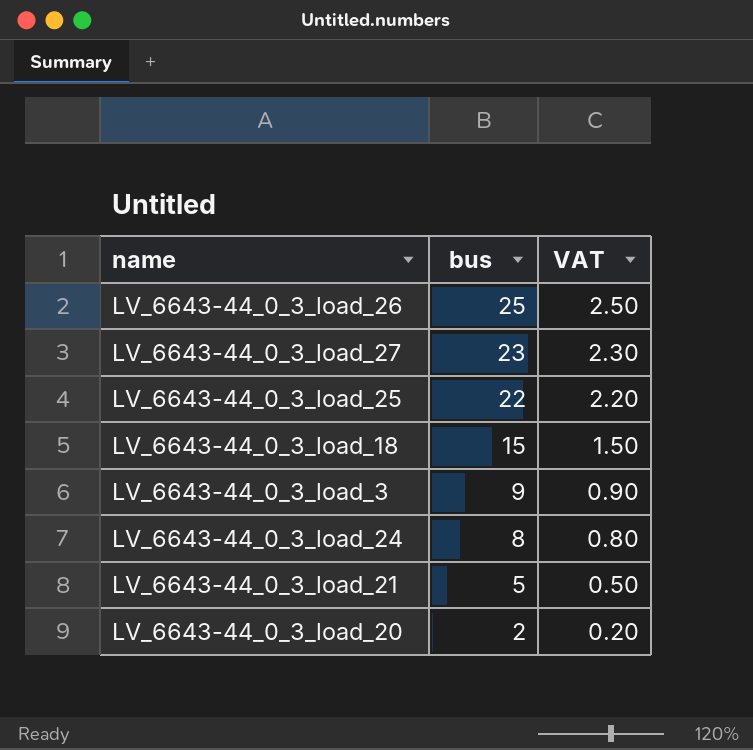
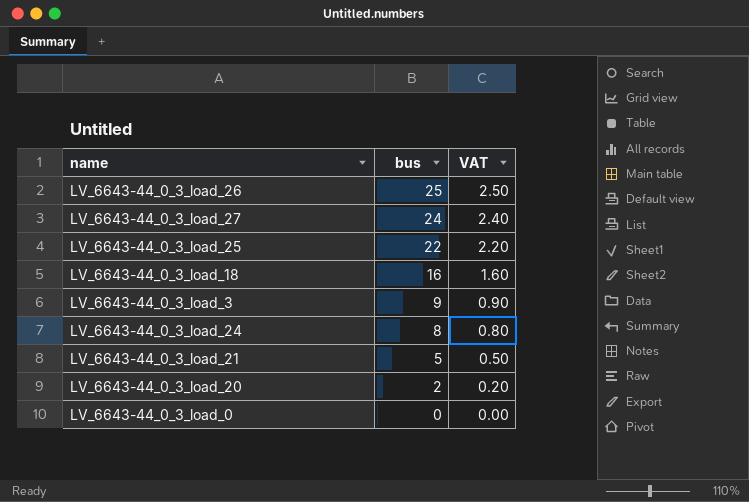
LV_6643-44_0_3_load_27 | bus: 23 -> 24
LV_6643-44_0_3_load_27 | VAT: 2.30 -> 2.40
LV_6643-44_0_3_load_18 | bus: 15 -> 16
LV_6643-44_0_3_load_18 | VAT: 1.50 -> 1.60
row LV_6643-44_0_3_load_0: none -> 0 | 0.00

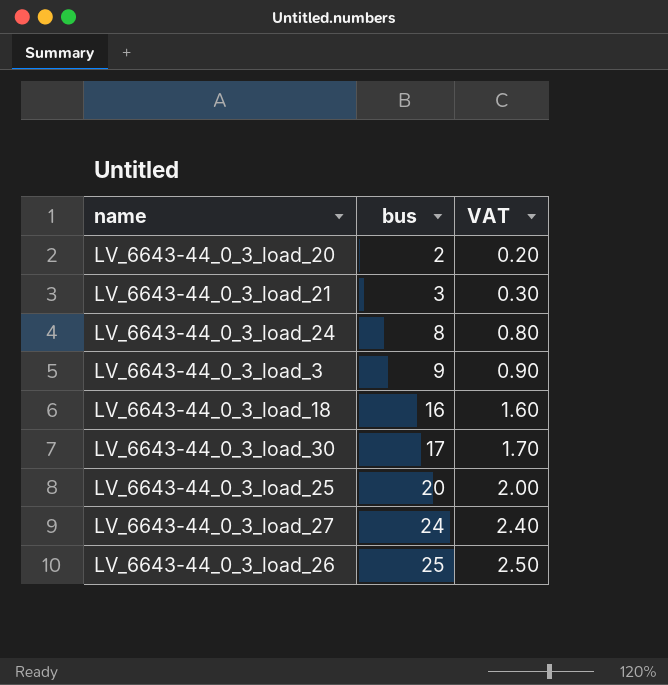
row order: bus descending -> bus ascending
row LV_6643-44_0_3_load_0: 0 | 0.00 -> none
LV_6643-44_0_3_load_21 | bus: 5 -> 3
LV_6643-44_0_3_load_21 | VAT: 0.50 -> 0.30
row LV_6643-44_0_3_load_30: none -> 17 | 1.70
LV_6643-44_0_3_load_25 | bus: 22 -> 20
LV_6643-44_0_3_load_25 | VAT: 2.20 -> 2.00

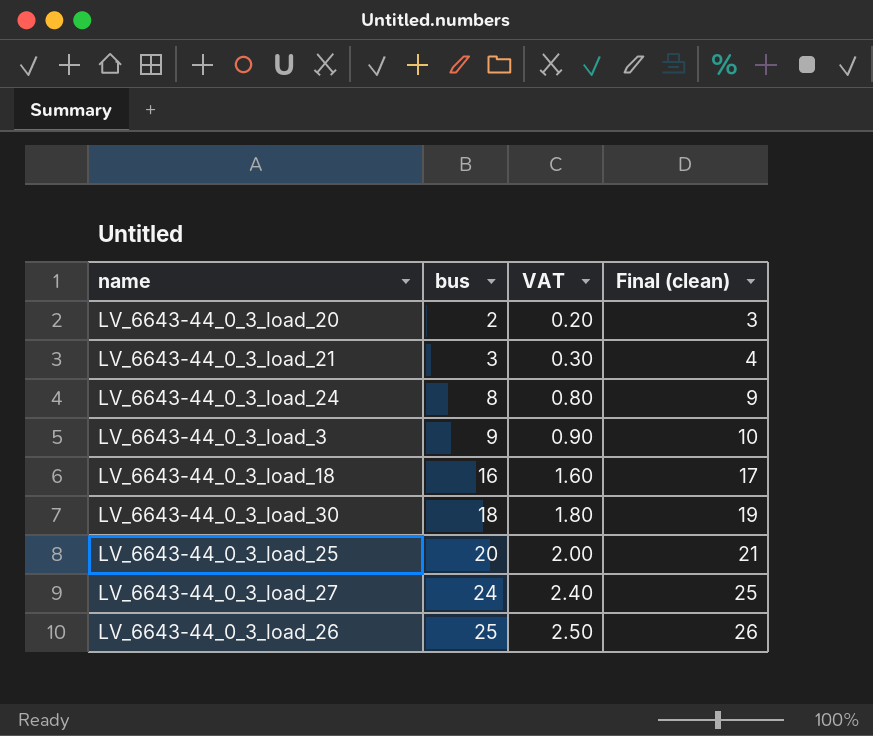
column Final (clean) | formula: none -> [bus] + 1
LV_6643-44_0_3_load_30 | bus: 17 -> 18
LV_6643-44_0_3_load_30 | VAT: 1.70 -> 1.80

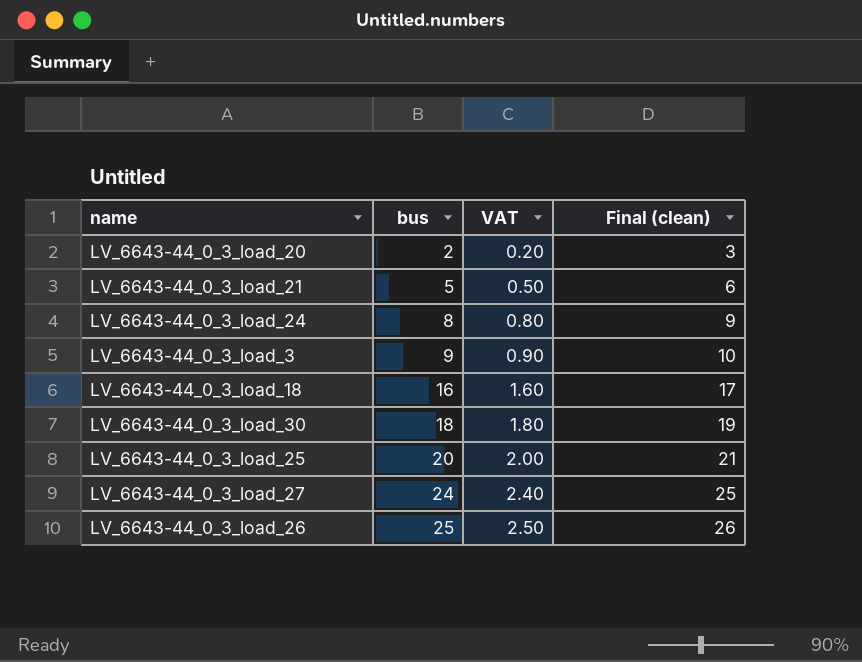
LV_6643-44_0_3_load_21 | bus: 3 -> 5
LV_6643-44_0_3_load_21 | VAT: 0.30 -> 0.50
LV_6643-44_0_3_load_21 | Final (clean): 4 -> 6

